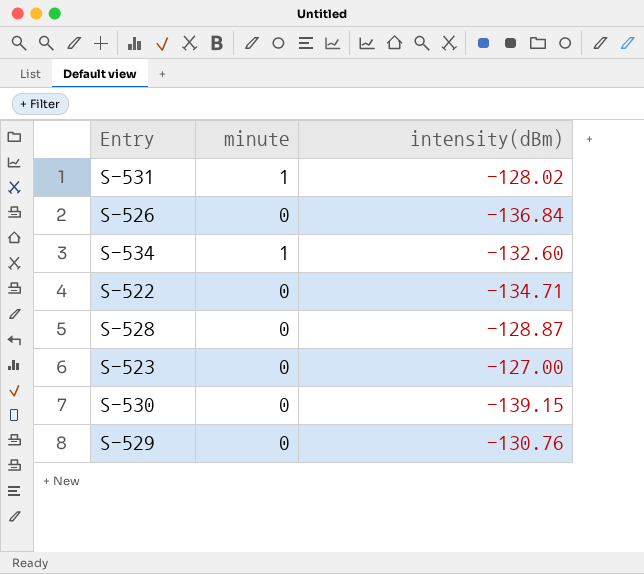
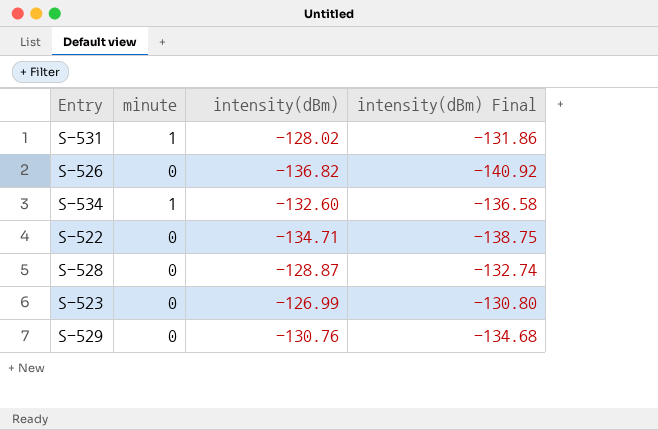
column intensity(dBm) Final | formula: none -> [intensity(dBm)] * 1.03
row S-530: 0 | -139.15 -> none
S-526 | intensity(dBm): -136.84 -> -136.82
S-523 | intensity(dBm): -127.00 -> -126.99

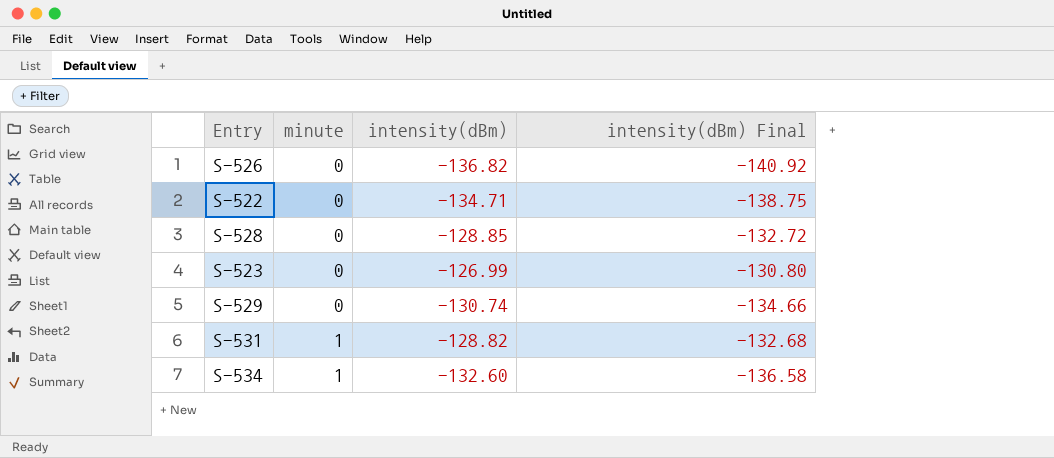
row order: none -> minute ascending
S-528 | intensity(dBm): -128.87 -> -128.85
S-528 | intensity(dBm) Final: -132.74 -> -132.72
S-529 | intensity(dBm): -130.76 -> -130.74
S-529 | intensity(dBm) Final: -134.68 -> -134.66
S-531 | intensity(dBm): -128.02 -> -128.82
S-531 | intensity(dBm) Final: -131.86 -> -132.68

